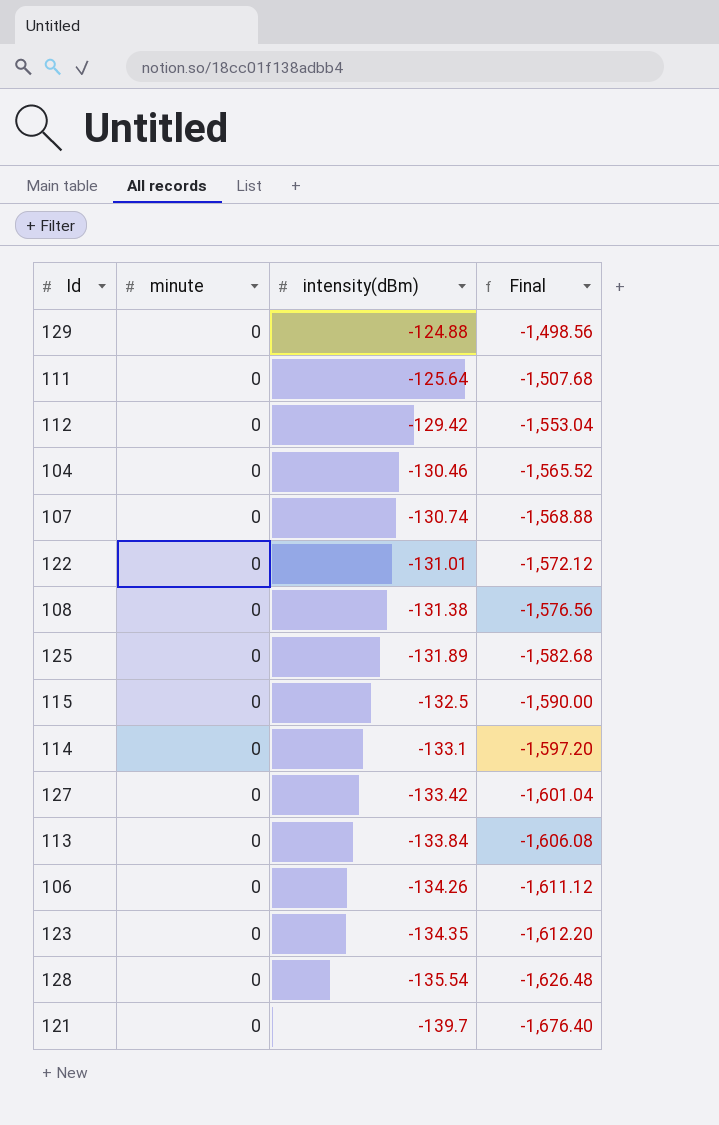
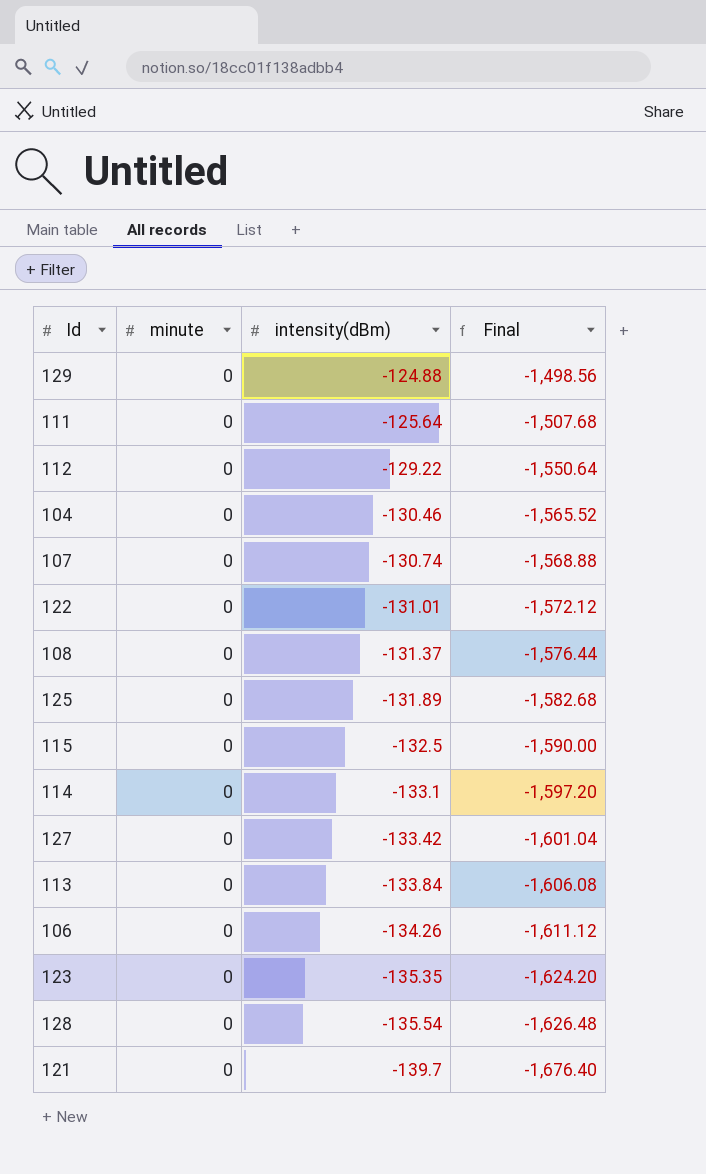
112 | intensity(dBm): -129.42 -> -129.22
112 | Final: -1,553.04 -> -1,550.64
108 | intensity(dBm): -131.38 -> -131.37
108 | Final: -1,576.56 -> -1,576.44
123 | intensity(dBm): -134.35 -> -135.35
123 | Final: -1,612.20 -> -1,624.20

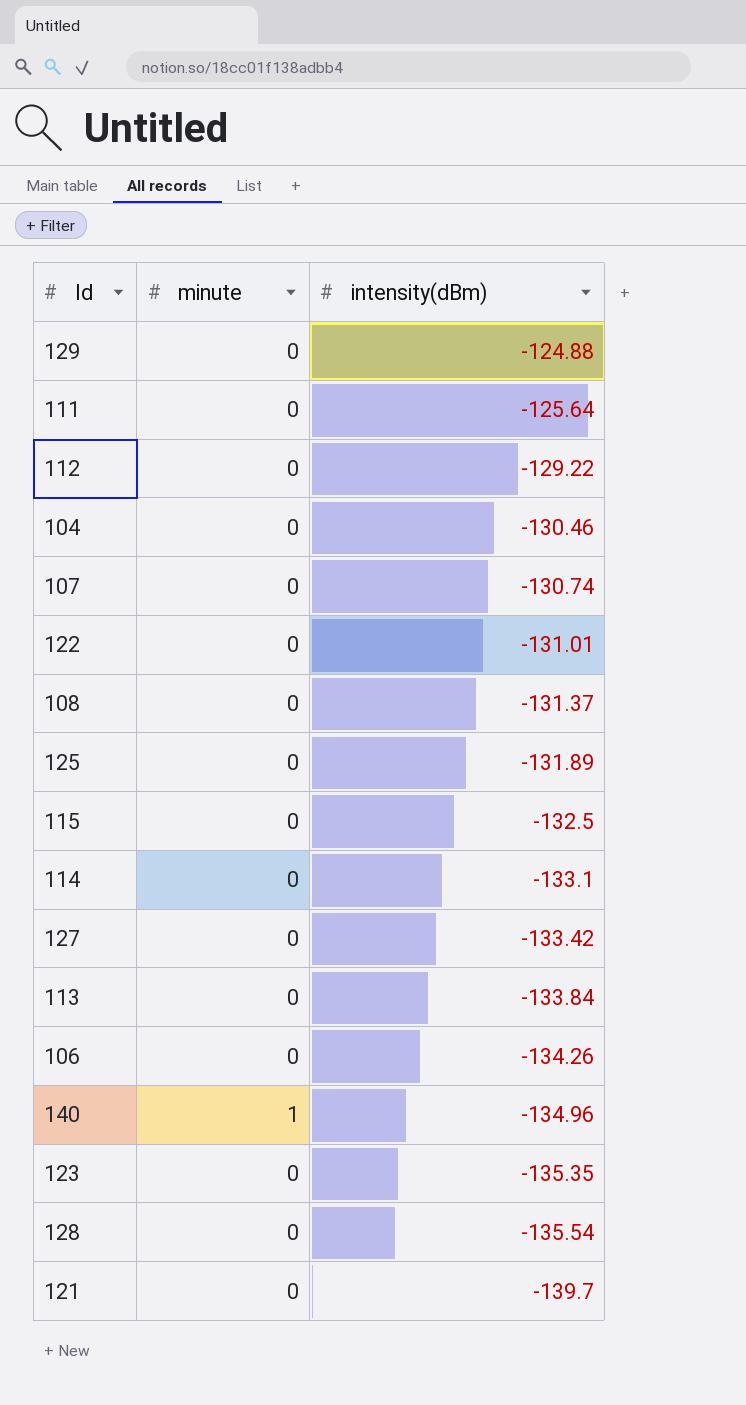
column Final | formula: [intensity(dBm)] * 12 -> none
row 140: none -> 1 | -134.96

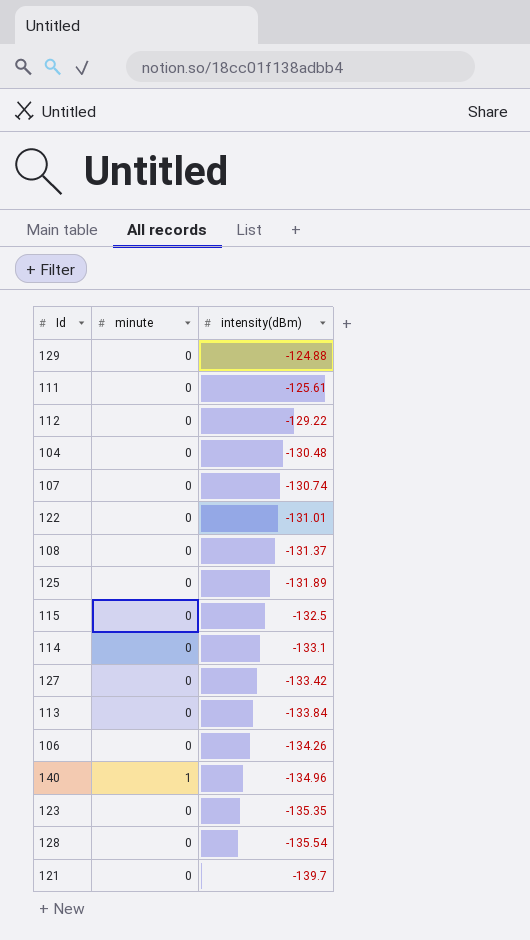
111 | intensity(dBm): -125.64 -> -125.61
104 | intensity(dBm): -130.46 -> -130.48

